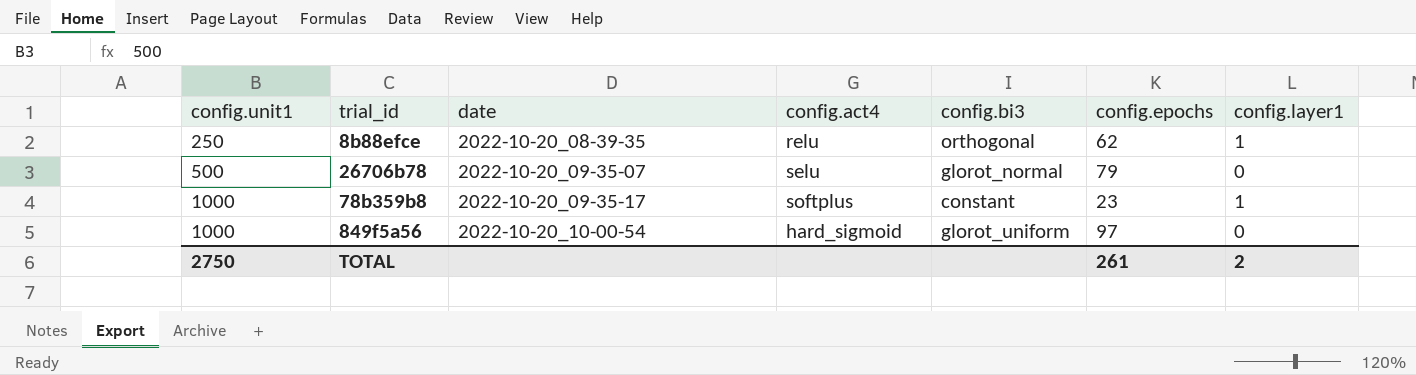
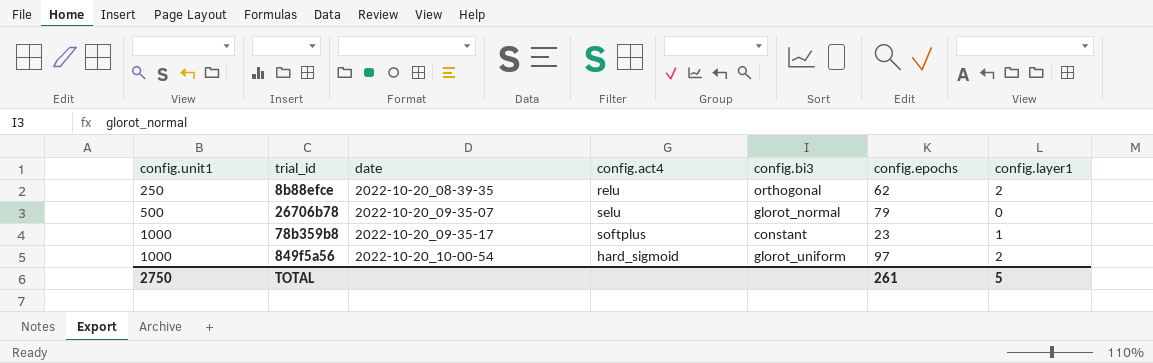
8b88efce | config.layer1: 1 -> 2
849f5a56 | config.layer1: 0 -> 2
TOTAL | config.layer1: 2 -> 5

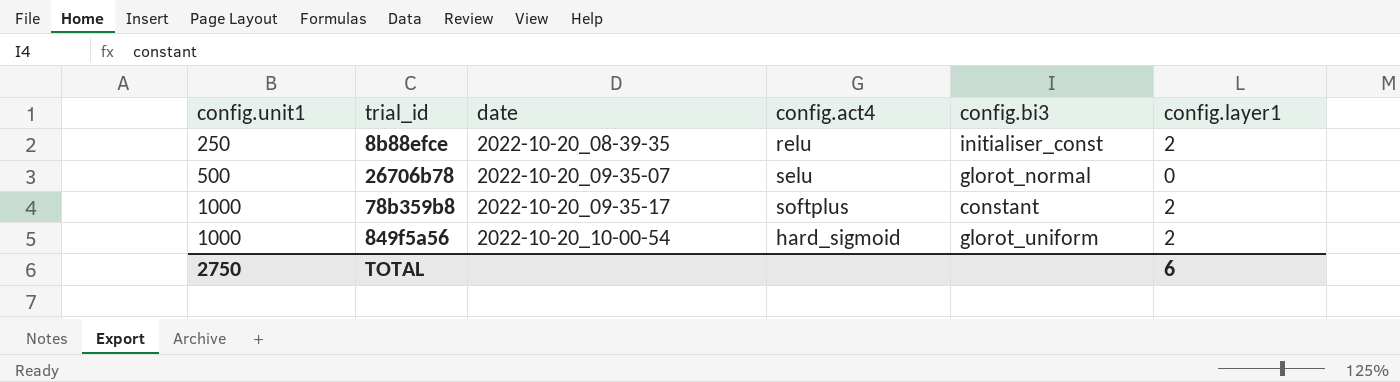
column config.epochs | position: 6 -> none
8b88efce | config.bi3: orthogonal -> initialiser_const
78b359b8 | config.layer1: 1 -> 2
TOTAL | config.layer1: 5 -> 6

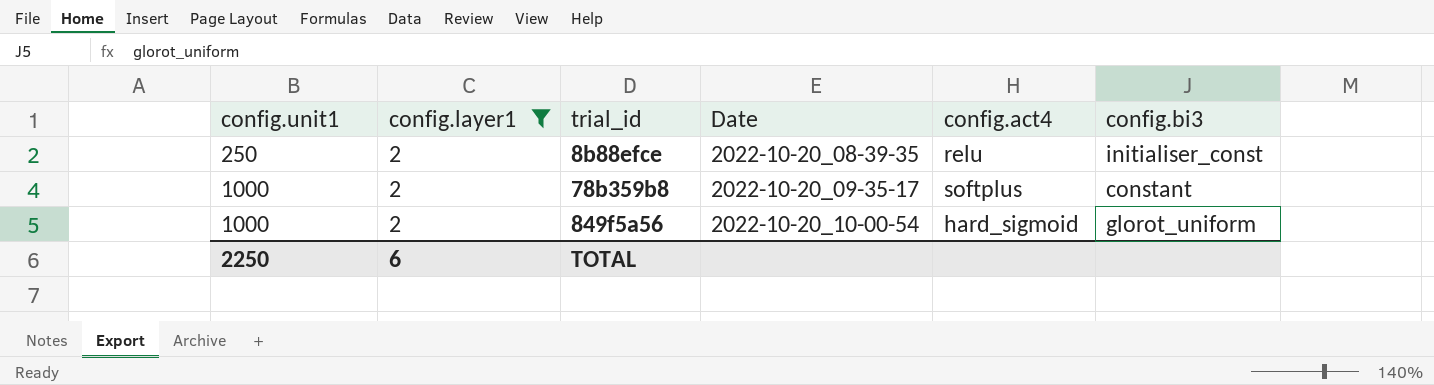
filter: none -> config.layer1 = 2
column config.layer1 | position: 6 -> 2
column name: date -> Date
TOTAL | config.unit1: 2750 -> 2250

